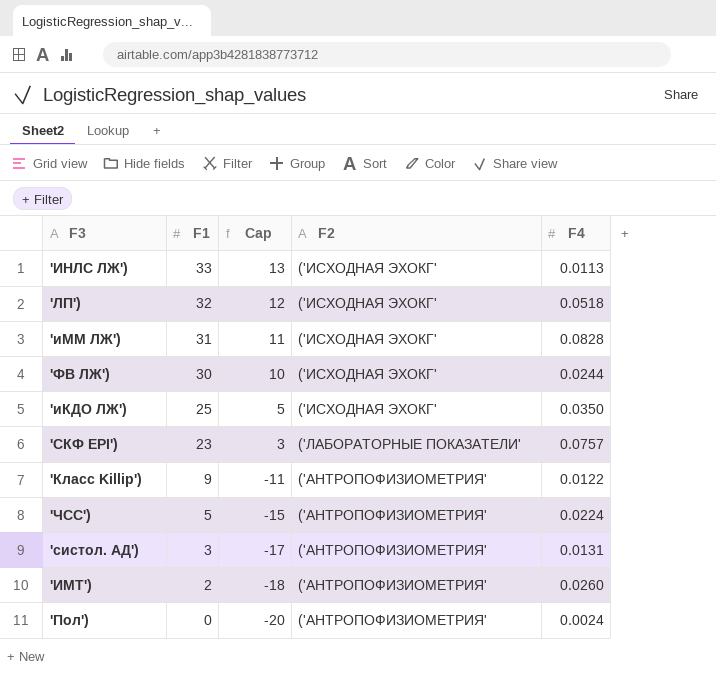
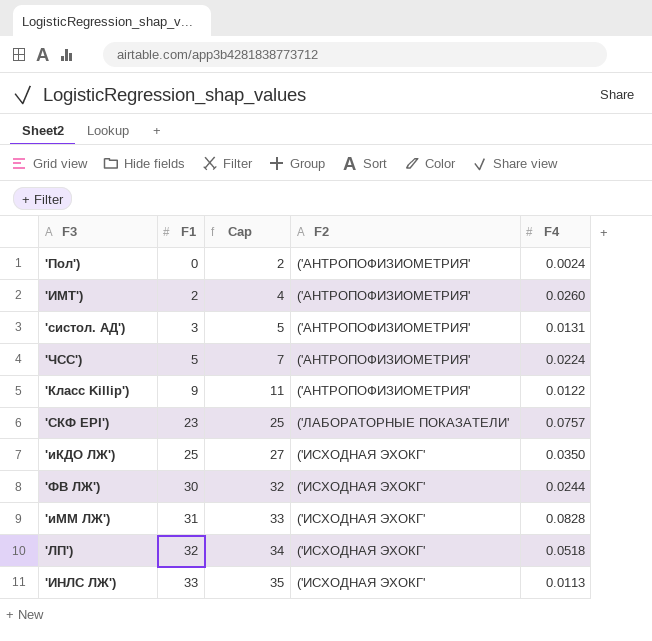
row order: F1 descending -> F1 ascending
column Cap | formula: [F1] - 20 -> [F1] + 2

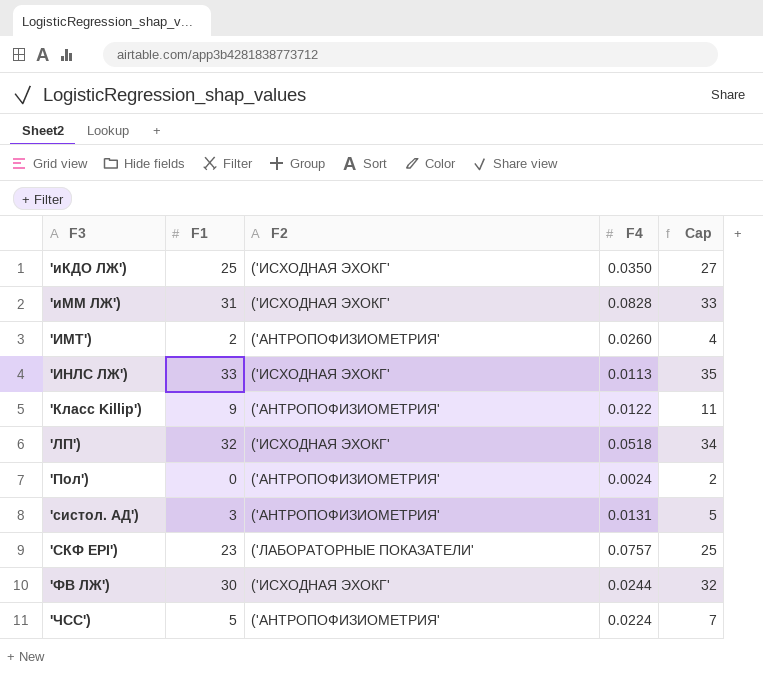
row order: F1 ascending -> F3 ascending
column Cap | position: 3 -> 5

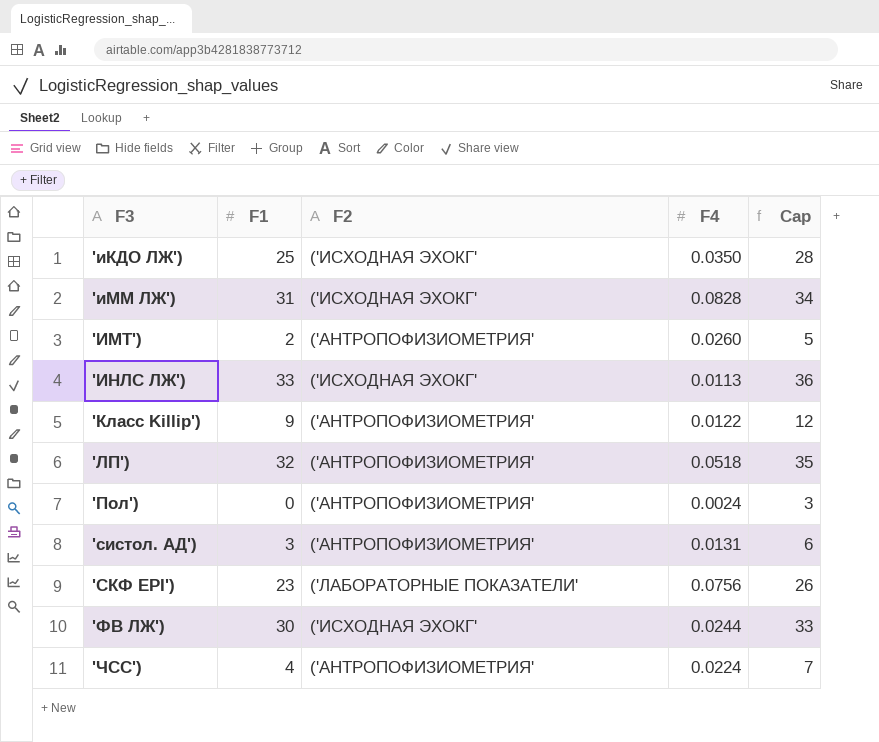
column Cap | formula: [F1] + 2 -> [F1] + 3
'ЛП') | F2: ('ИСХОДНАЯ ЭХОКГ' -> ('АНТРОПОФИЗИОМЕТРИЯ'
'СКФ EPI') | F4: 0.0757 -> 0.0756
'ЧСС') | F1: 5 -> 4

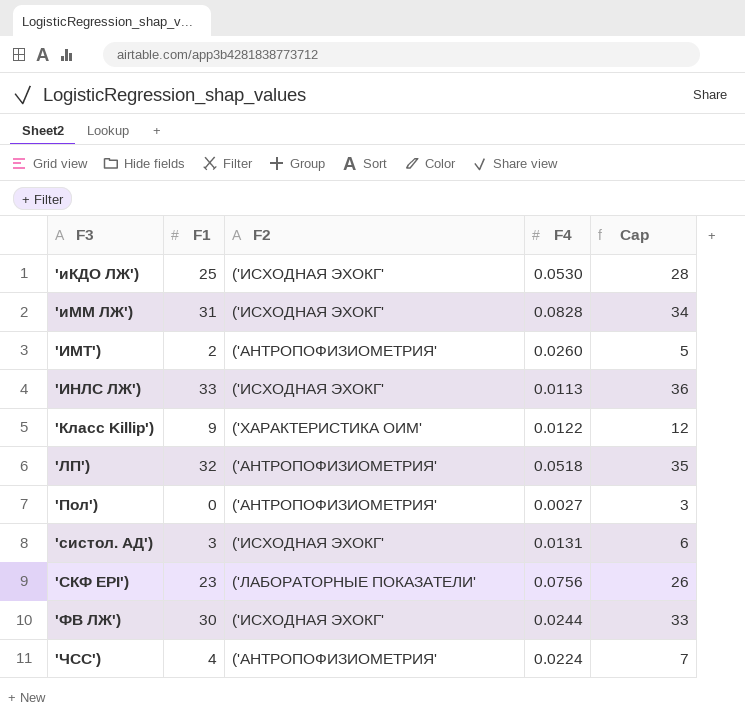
'иКДО ЛЖ') | F4: 0.0350 -> 0.0530
'Класс Killip') | F2: ('АНТРОПОФИЗИОМЕТРИЯ' -> ('ХАРАКТЕРИСТИКА ОИМ'
'Пол') | F4: 0.0024 -> 0.0027
'систол. АД') | F2: ('АНТРОПОФИЗИОМЕТРИЯ' -> ('ИСХОДНАЯ ЭХОКГ'

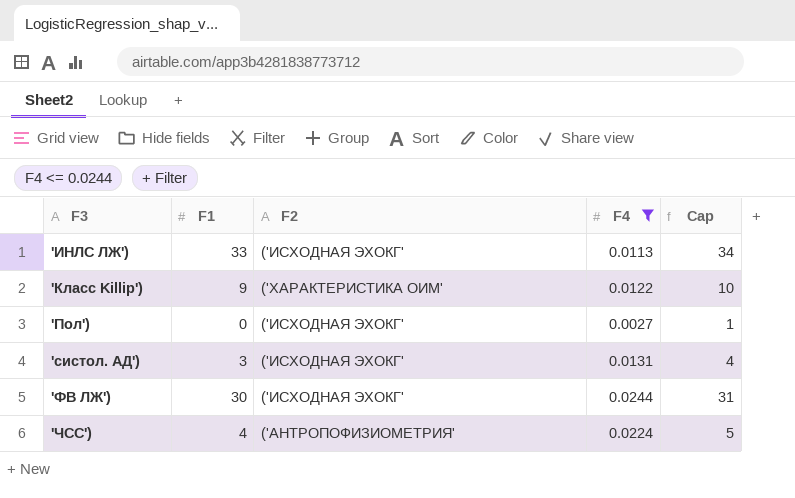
filter: none -> F4 <= 0.0244
column Cap | formula: [F1] + 3 -> [F1] + 1
'Пол') | F2: ('АНТРОПОФИЗИОМЕТРИЯ' -> ('ИСХОДНАЯ ЭХОКГ'

